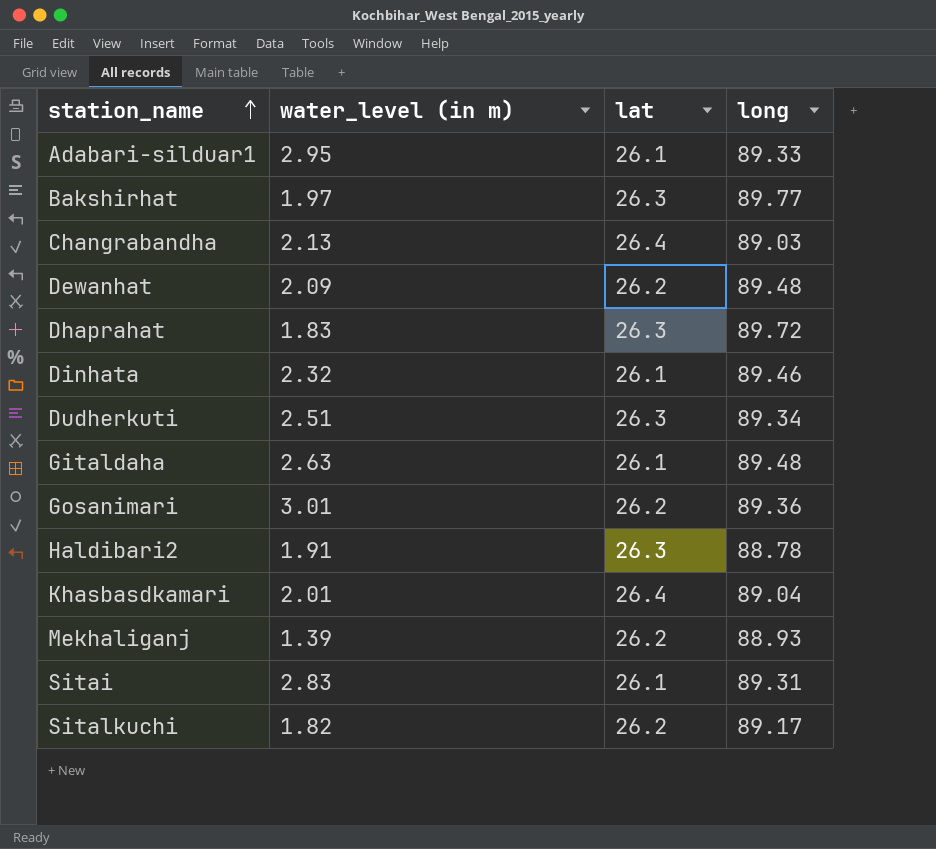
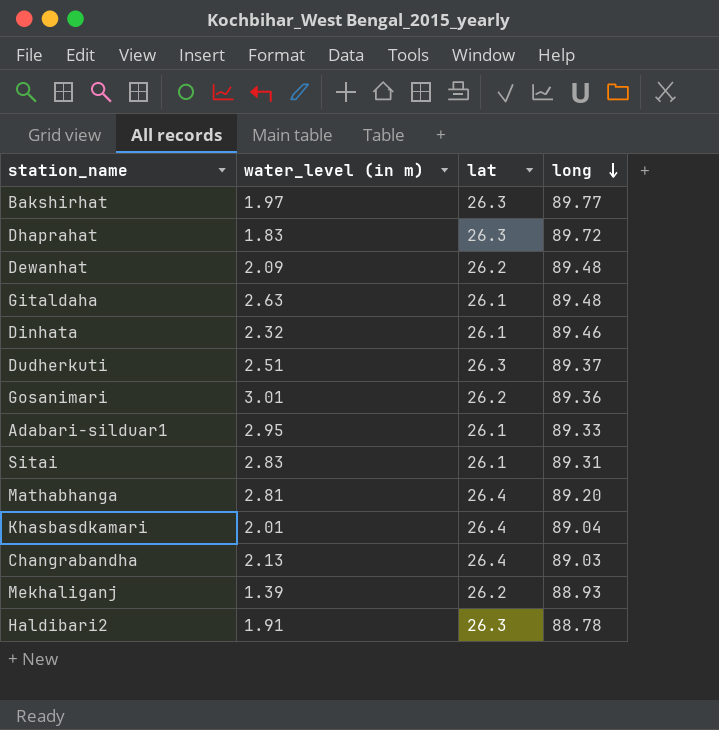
row order: station_name ascending -> long descending
row Sitalkuchi: 1.82 | 26.2 | 89.17 -> none
Dudherkuti | long: 89.34 -> 89.37
row Mathabhanga: none -> 2.81 | 26.4 | 89.20

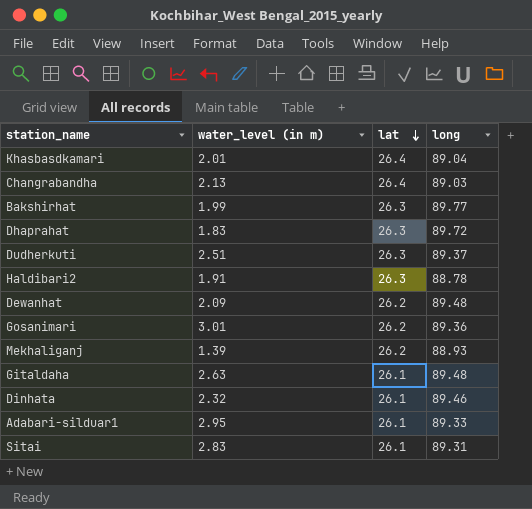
row order: long descending -> lat descending
row Mathabhanga: 2.81 | 26.4 | 89.20 -> none
Bakshirhat | water_level (in m): 1.97 -> 1.99

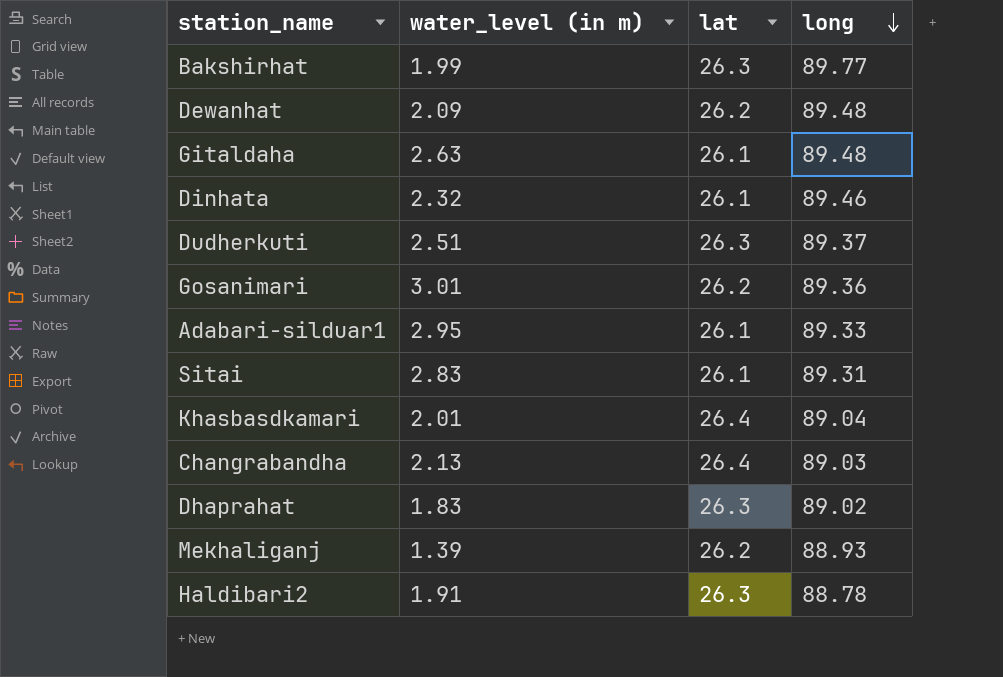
row order: lat descending -> long descending
Dhaprahat | long: 89.72 -> 89.02

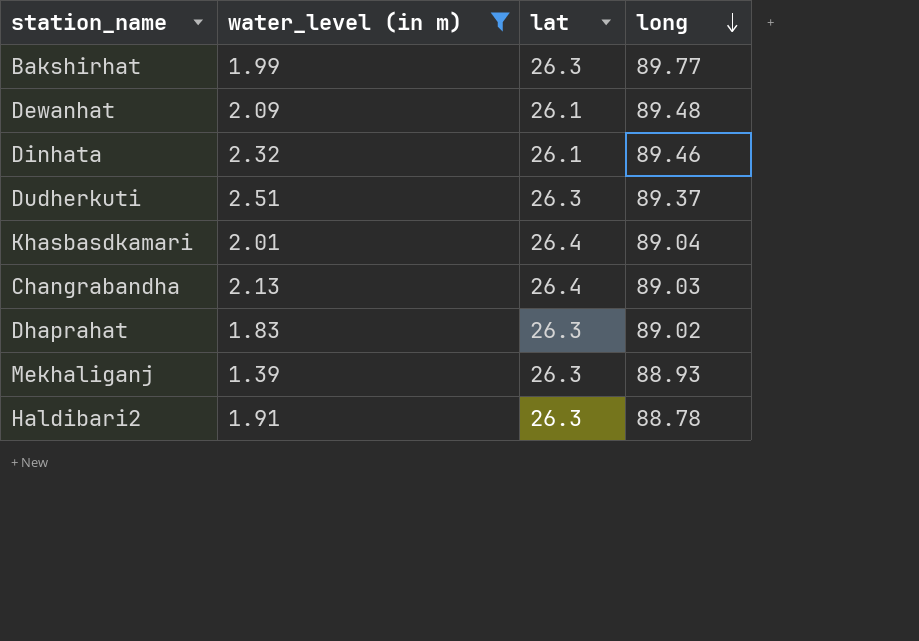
filter: none -> water_level (in m) <= 2.51
Dewanhat | lat: 26.2 -> 26.1
Mekhaliganj | lat: 26.2 -> 26.3

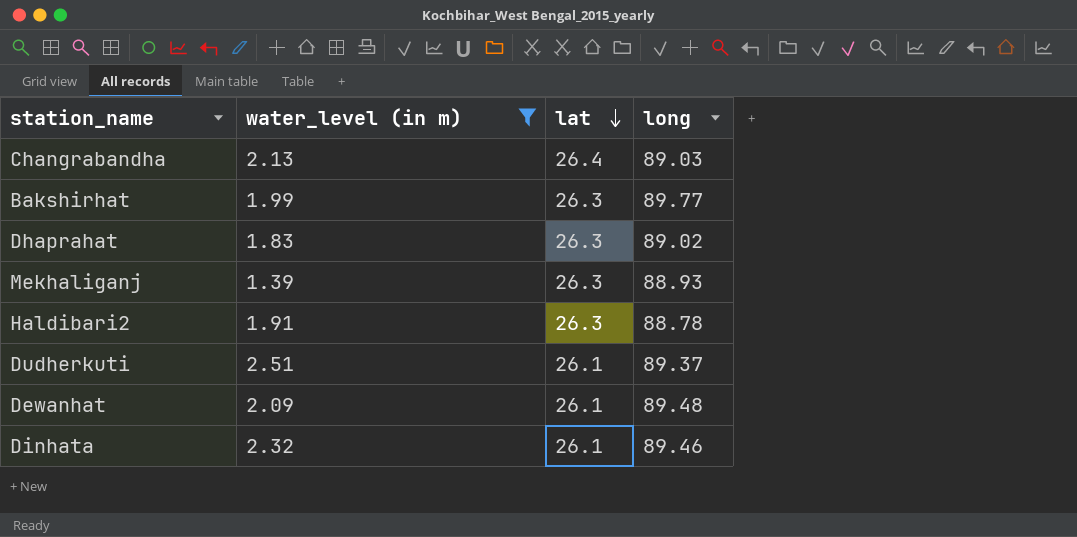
row order: long descending -> lat descending
row Khasbasdkamari: 2.01 | 26.4 | 89.04 -> none
Dudherkuti | lat: 26.3 -> 26.1

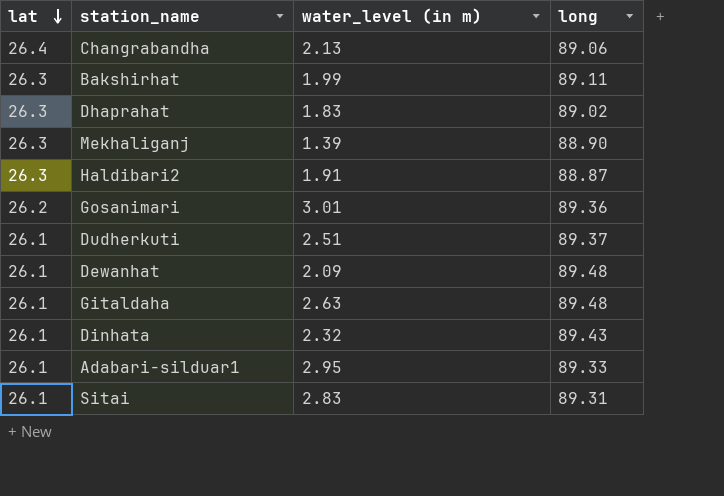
filter: water_level (in m) <= 2.51 -> none
column lat | position: 3 -> 1
Changrabandha | long: 89.03 -> 89.06
Bakshirhat | long: 89.77 -> 89.11
Mekhaliganj | long: 88.93 -> 88.90
Haldibari2 | long: 88.78 -> 88.87
Dinhata | long: 89.46 -> 89.43

